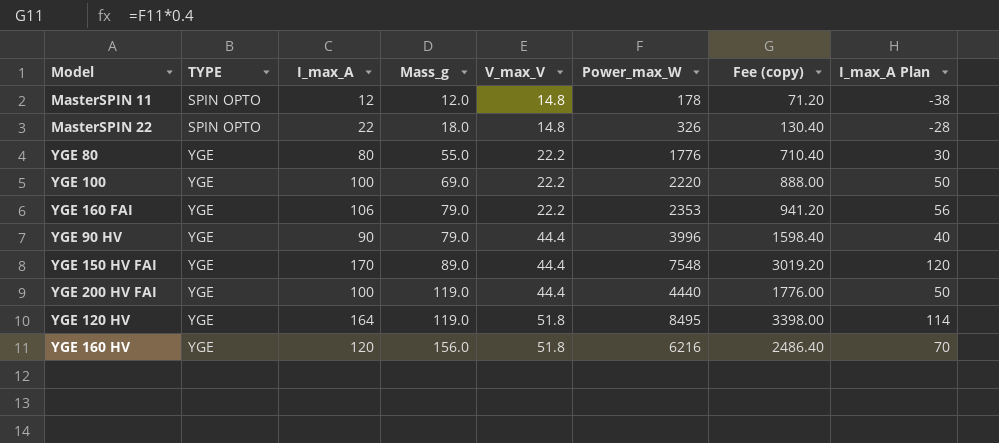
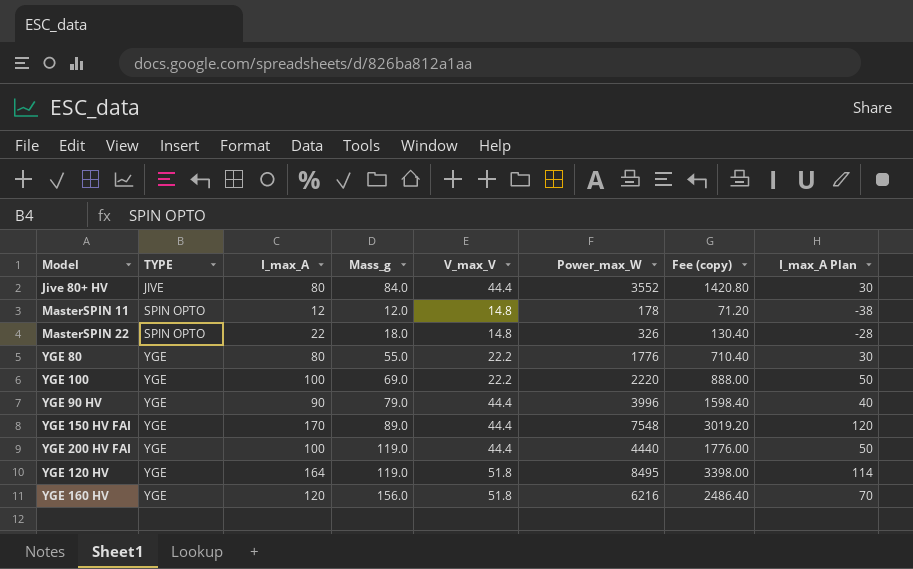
row YGE 160 FAI: YGE | 106 | 79.0 | 22.2 | 2353 | 941.20 | 56 -> none
row Jive 80+ HV: none -> JIVE | 80 | 84.0 | 44.4 | 3552 | 1420.80 | 30

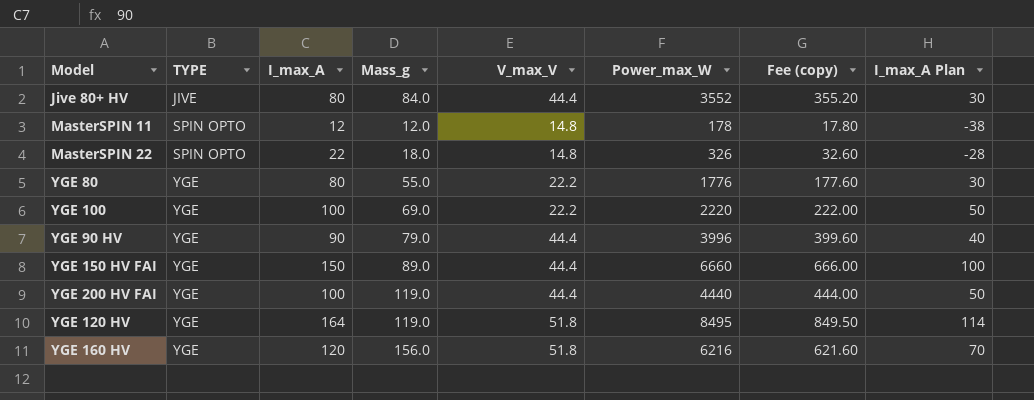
column Fee (copy) | formula: [Power_max_W] * 0.4 -> [Power_max_W] * 0.1
YGE 150 HV FAI | I_max_A: 170 -> 150
YGE 150 HV FAI | Power_max_W: 7548 -> 6660
YGE 150 HV FAI | I_max_A Plan: 120 -> 100

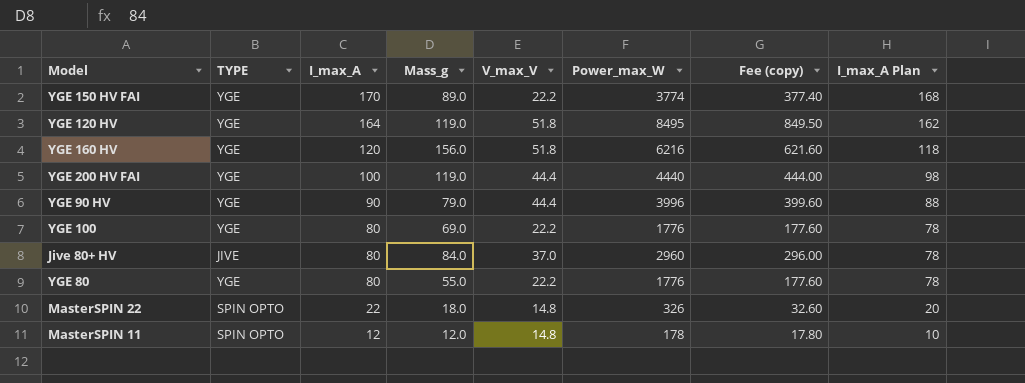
row order: TYPE ascending -> I_max_A descending
column I_max_A Plan | formula: [I_max_A] - 50 -> [I_max_A] - 2
YGE 150 HV FAI | I_max_A: 150 -> 170
YGE 150 HV FAI | V_max_V: 44.4 -> 22.2
YGE 150 HV FAI | Power_max_W: 6660 -> 3774
YGE 150 HV FAI | Fee (copy): 666.00 -> 377.40
YGE 100 | I_max_A: 100 -> 80
YGE 100 | Power_max_W: 2220 -> 1776
YGE 100 | Fee (copy): 222.00 -> 177.60
Jive 80+ HV | V_max_V: 44.4 -> 37.0
Jive 80+ HV | Power_max_W: 3552 -> 2960
Jive 80+ HV | Fee (copy): 355.20 -> 296.00

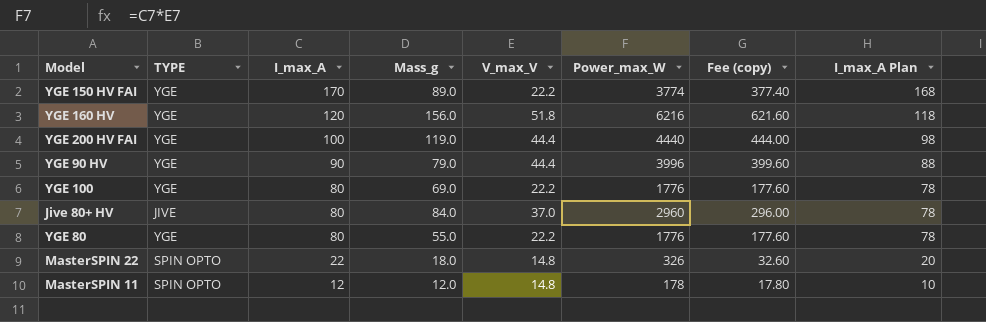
row YGE 120 HV: YGE | 164 | 119.0 | 51.8 | 8495 | 849.50 | 162 -> none

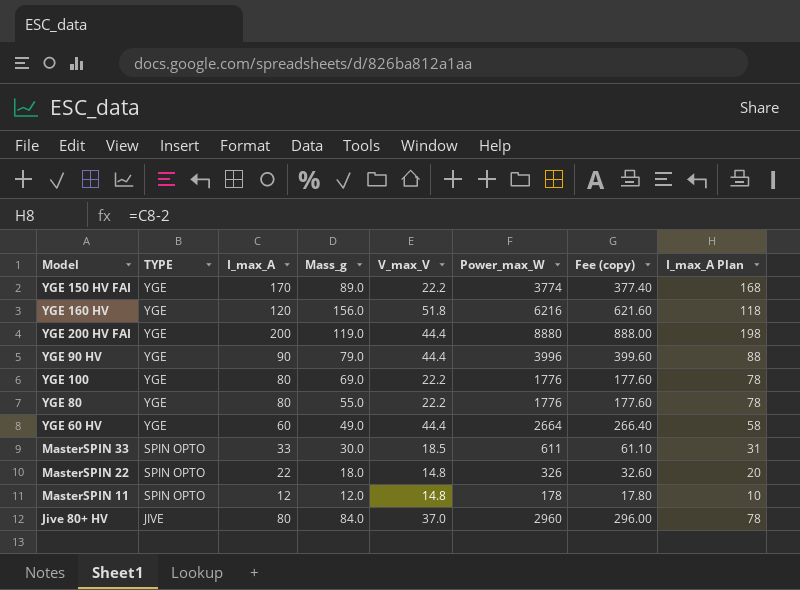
row order: I_max_A descending -> TYPE descending
YGE 200 HV FAI | I_max_A: 100 -> 200
YGE 200 HV FAI | Power_max_W: 4440 -> 8880
YGE 200 HV FAI | Fee (copy): 444.00 -> 888.00
YGE 200 HV FAI | I_max_A Plan: 98 -> 198
row YGE 60 HV: none -> YGE | 60 | 49.0 | 44.4 | 2664 | 266.40 | 58
row MasterSPIN 33: none -> SPIN OPTO | 33 | 30.0 | 18.5 | 611 | 61.10 | 31

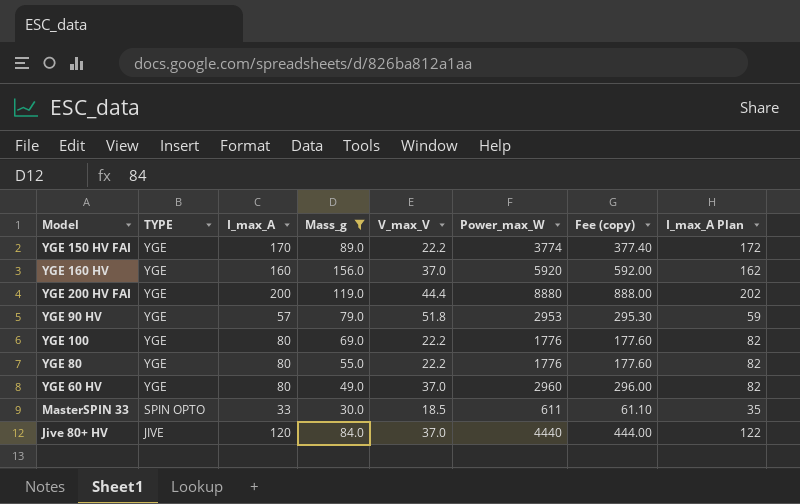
filter: none -> Mass_g >= 30.0
column I_max_A Plan | formula: [I_max_A] - 2 -> [I_max_A] + 2
YGE 160 HV | I_max_A: 120 -> 160
YGE 160 HV | V_max_V: 51.8 -> 37.0
YGE 160 HV | Power_max_W: 6216 -> 5920
YGE 160 HV | Fee (copy): 621.60 -> 592.00
YGE 90 HV | I_max_A: 90 -> 57
YGE 90 HV | V_max_V: 44.4 -> 51.8
YGE 90 HV | Power_max_W: 3996 -> 2953
YGE 90 HV | Fee (copy): 399.60 -> 295.30
YGE 60 HV | I_max_A: 60 -> 80
YGE 60 HV | V_max_V: 44.4 -> 37.0
YGE 60 HV | Power_max_W: 2664 -> 2960
YGE 60 HV | Fee (copy): 266.40 -> 296.00
Jive 80+ HV | I_max_A: 80 -> 120
Jive 80+ HV | Power_max_W: 2960 -> 4440
Jive 80+ HV | Fee (copy): 296.00 -> 444.00

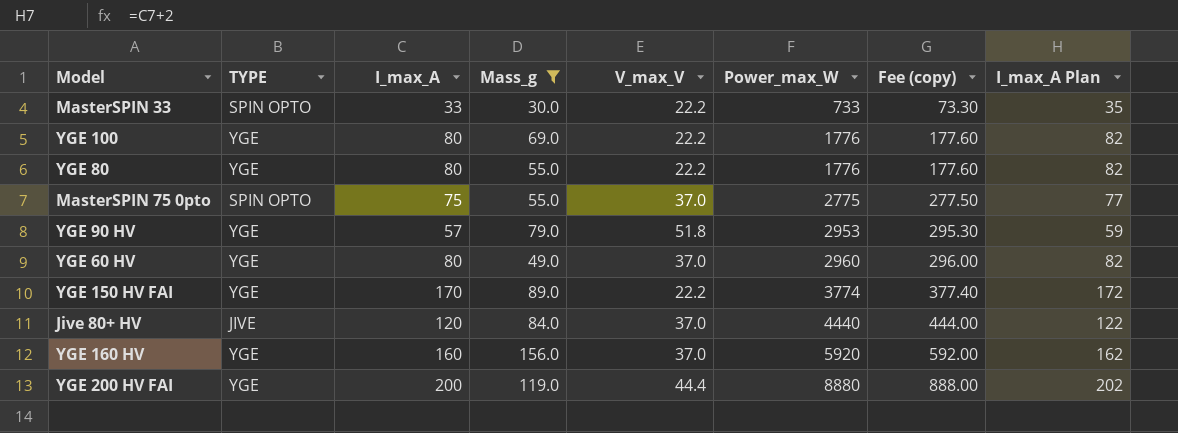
row order: TYPE descending -> Power_max_W ascending
MasterSPIN 33 | V_max_V: 18.5 -> 22.2
MasterSPIN 33 | Power_max_W: 611 -> 733
MasterSPIN 33 | Fee (copy): 61.10 -> 73.30
row MasterSPIN 75 0pto: none -> SPIN OPTO | 75 | 55.0 | 37.0 | 2775 | 277.50 | 77

